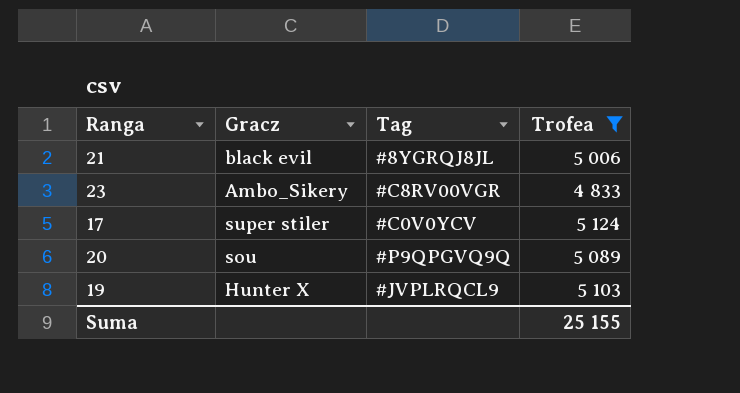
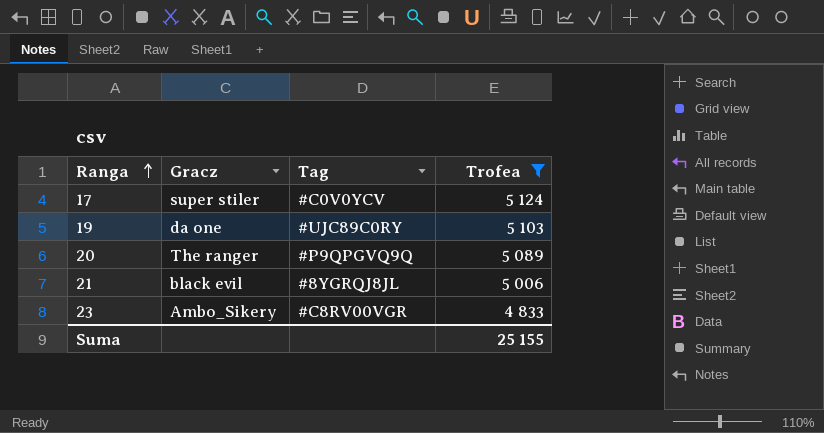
row order: none -> Ranga ascending
19 | Gracz: Hunter X -> da one
19 | Tag: #JVPLRQCL9 -> #UJC89C0RY
20 | Gracz: sou -> The ranger

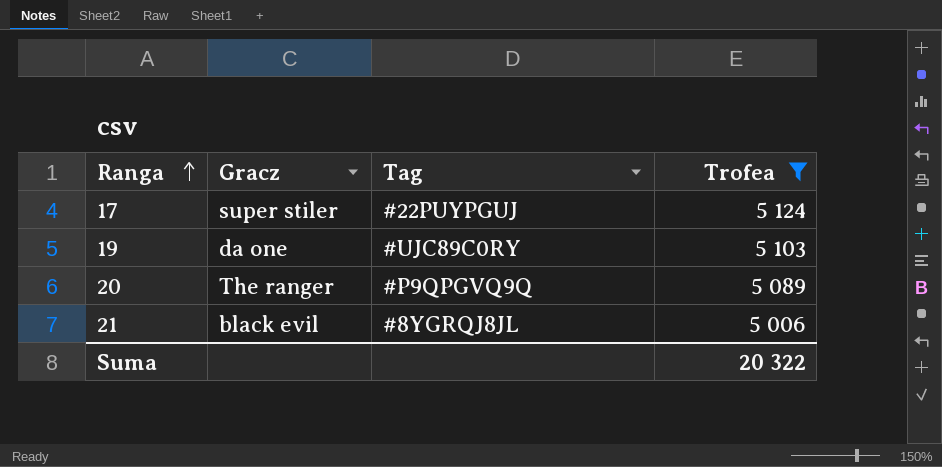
row 23: Ambo_Sikery | #C8RV00VGR | 4 833 -> none
17 | Tag: #C0V0YCV -> #22PUYPGUJ
Suma | Trofea: 25 155 -> 20 322

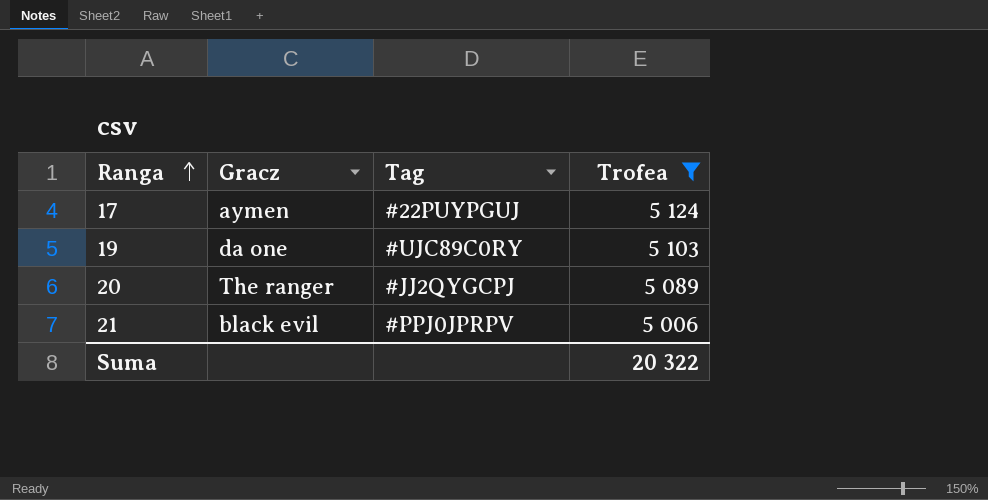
17 | Gracz: super stiler -> aymen
20 | Tag: #P9QPGVQ9Q -> #JJ2QYGCPJ
21 | Tag: #8YGRQJ8JL -> #PPJ0JPRPV

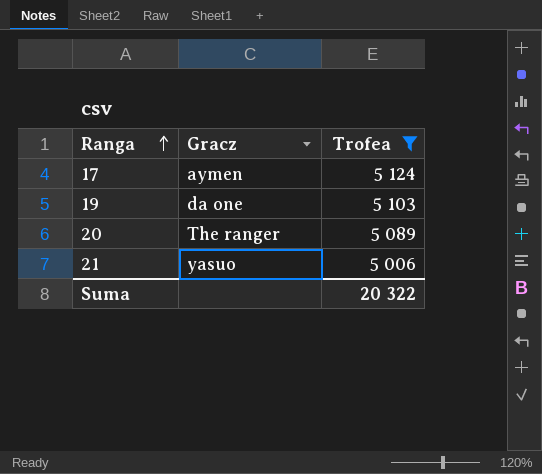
column Tag | position: 3 -> none
21 | Gracz: black evil -> yasuo

